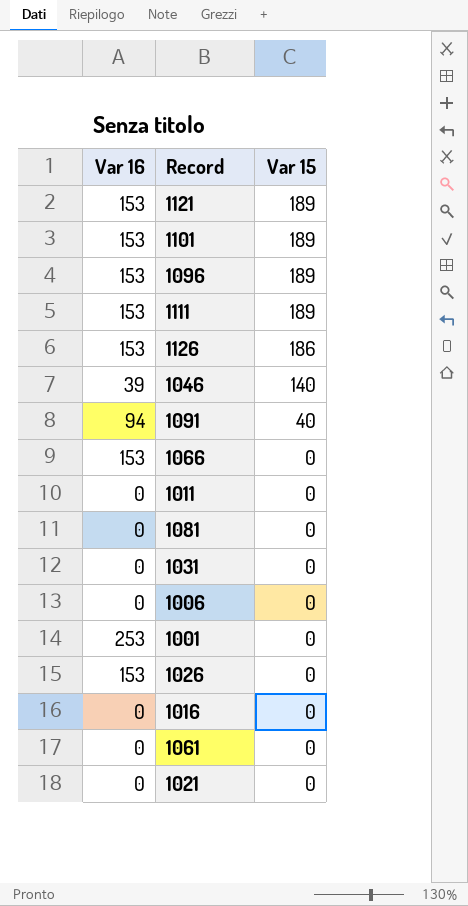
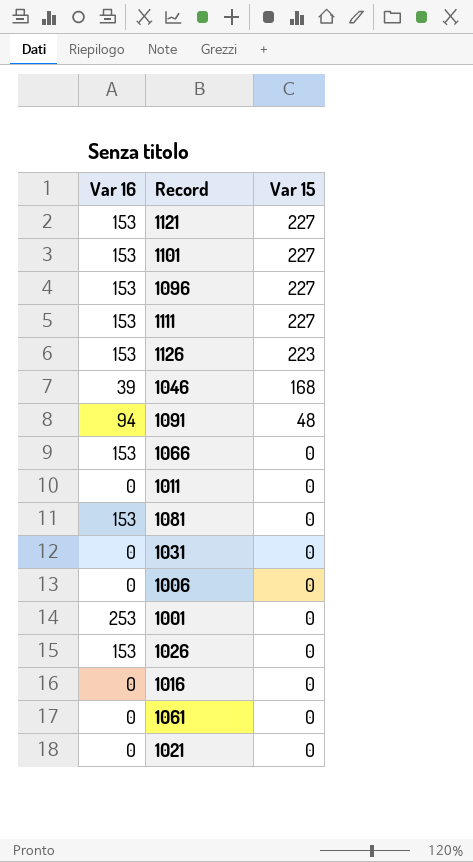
1121 | Var 15: 189 -> 227
1101 | Var 15: 189 -> 227
1096 | Var 15: 189 -> 227
1111 | Var 15: 189 -> 227
1126 | Var 15: 186 -> 223
1046 | Var 15: 140 -> 168
1091 | Var 15: 40 -> 48
1081 | Var 16: 0 -> 153

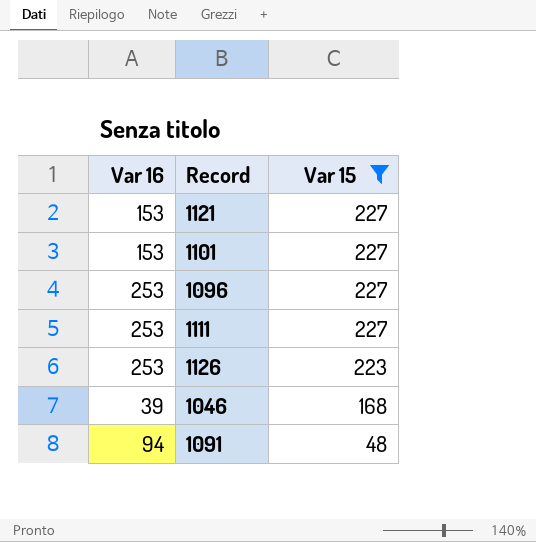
filter: none -> Var 15 != 0
1096 | Var 16: 153 -> 253
1111 | Var 16: 153 -> 253
1126 | Var 16: 153 -> 253

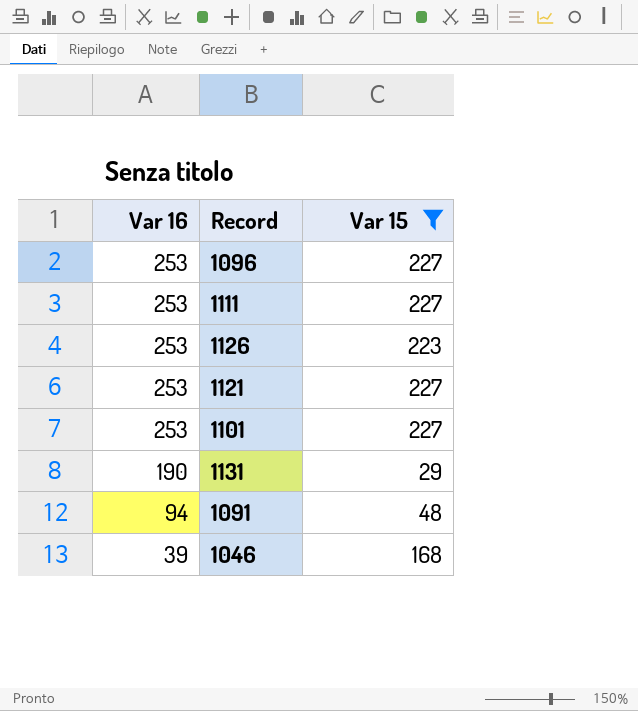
row order: Var 15 descending -> Var 16 descending
1121 | Var 16: 153 -> 253
1101 | Var 16: 153 -> 253
row 1131: none -> 190 | 29

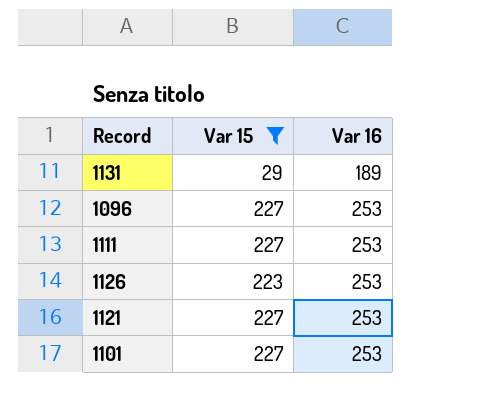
row order: Var 16 descending -> Var 16 ascending
column Var 16 | position: 1 -> 3
row 1091: 94 | 48 -> none
row 1046: 39 | 168 -> none
1131 | Var 16: 190 -> 189

